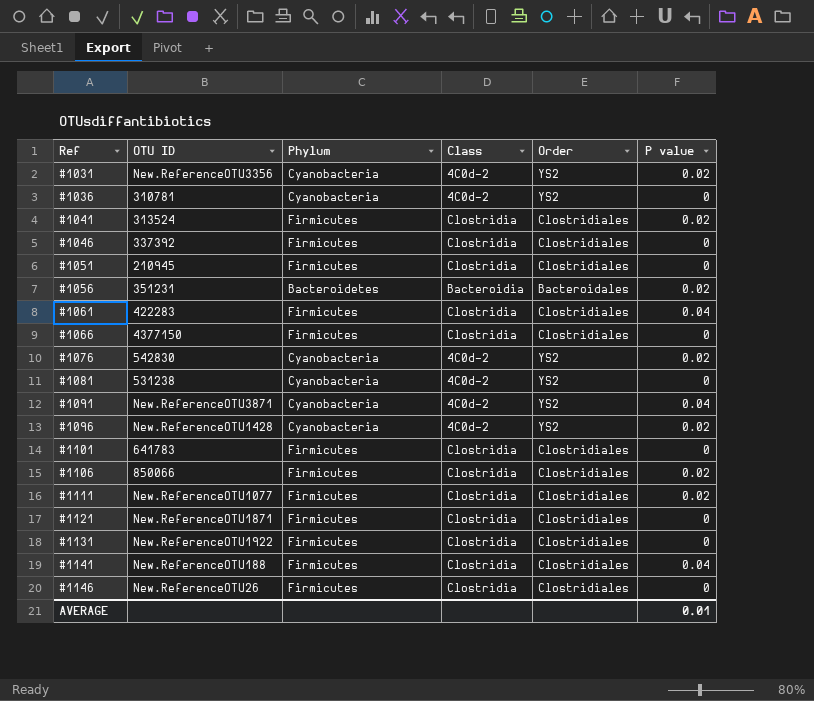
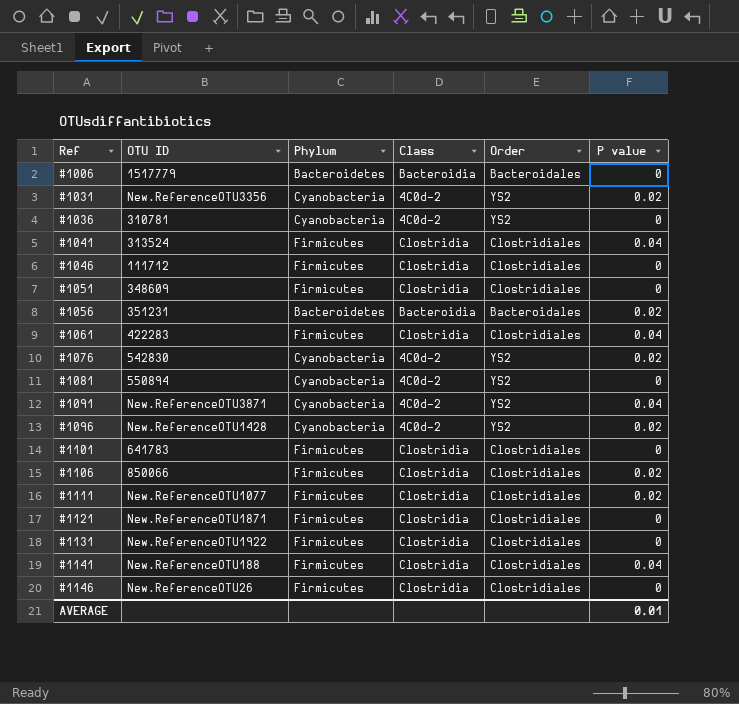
row #1066: 4377150 | Firmicutes | Clostridia | Clostridiales | 0 -> none
row #1006: none -> 1517779 | Bacteroidetes | Bacteroidia | Bacteroidales | 0
#1041 | P value: 0.02 -> 0.04
#1046 | OTU ID: 337392 -> 111712
#1051 | OTU ID: 210945 -> 348609
#1081 | OTU ID: 531238 -> 550894

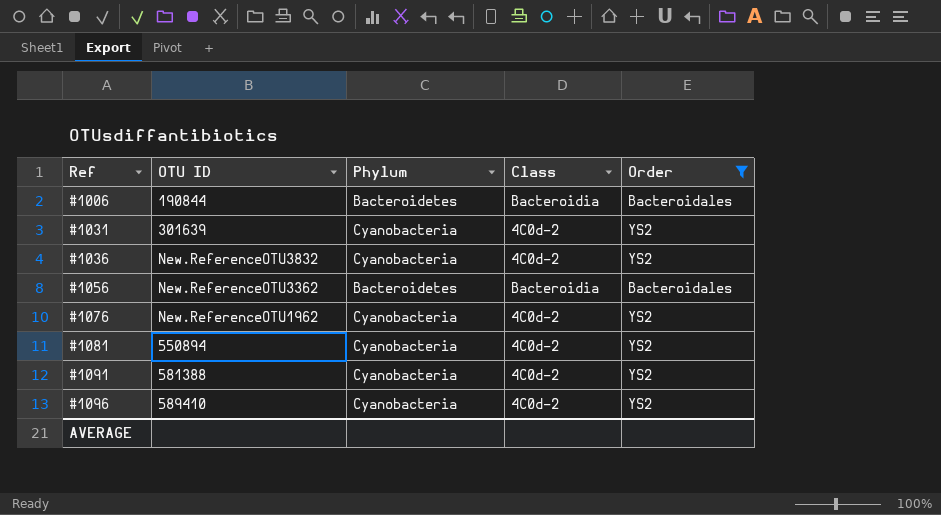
filter: none -> Order != Clostridiales
column P value | position: 6 -> none
#1006 | OTU ID: 1517779 -> 190844
#1031 | OTU ID: New.ReferenceOTU3356 -> 301639
#1036 | OTU ID: 310781 -> New.ReferenceOTU3832
#1056 | OTU ID: 351231 -> New.ReferenceOTU3362
#1076 | OTU ID: 542830 -> New.ReferenceOTU1962
#1091 | OTU ID: New.ReferenceOTU3871 -> 581388
#1096 | OTU ID: New.ReferenceOTU1428 -> 589410

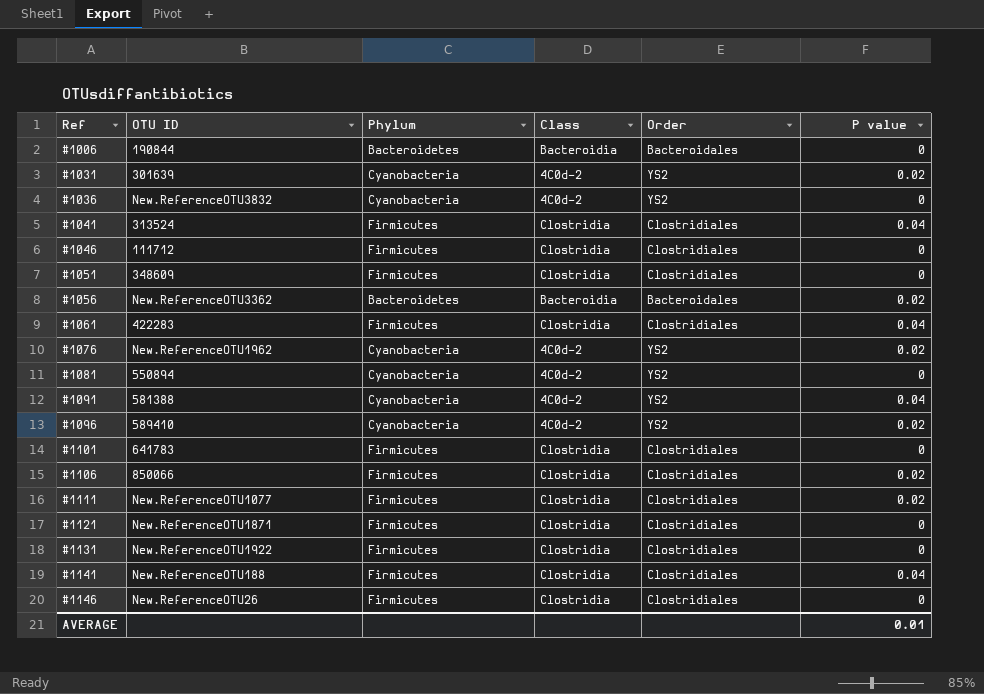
filter: Order != Clostridiales -> none
column P value | position: none -> 6

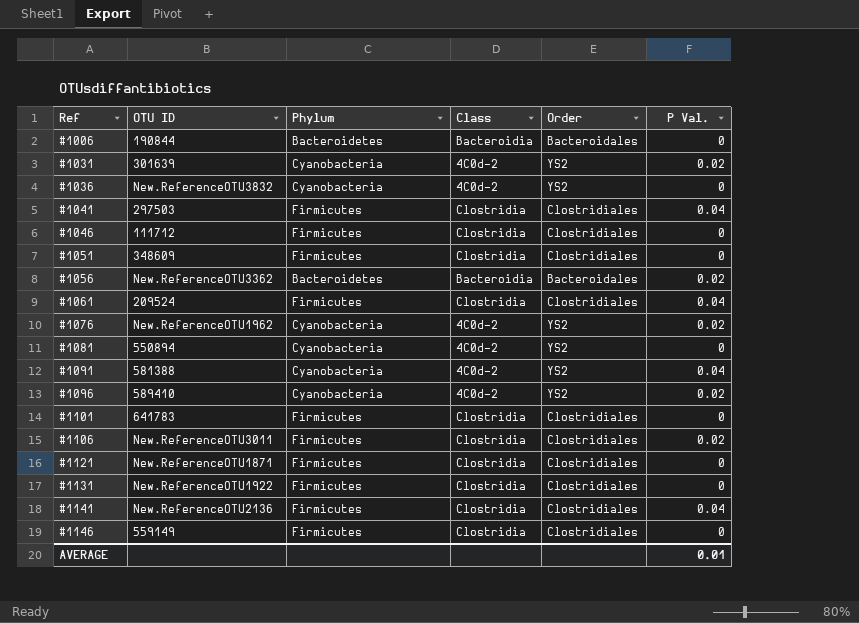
column name: P value -> P Val.
row #1111: New.ReferenceOTU1077 | Firmicutes | Clostridia | Clostridiales | 0.02 -> none
#1041 | OTU ID: 313524 -> 297503
#1061 | OTU ID: 422283 -> 209524
#1106 | OTU ID: 850066 -> New.ReferenceOTU3011
#1141 | OTU ID: New.ReferenceOTU188 -> New.ReferenceOTU2136
#1146 | OTU ID: New.ReferenceOTU26 -> 559149

